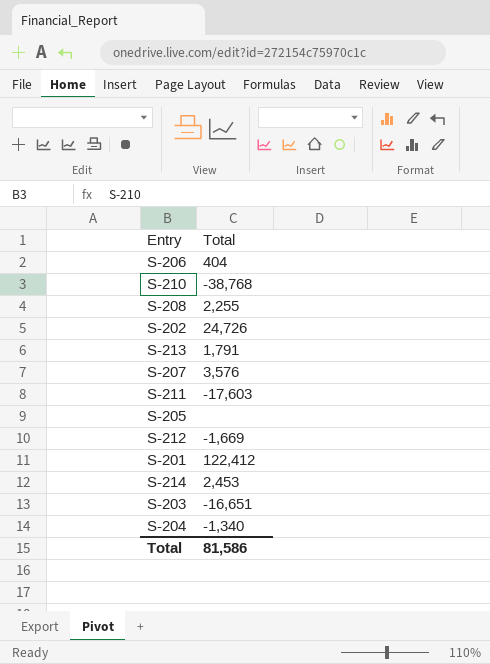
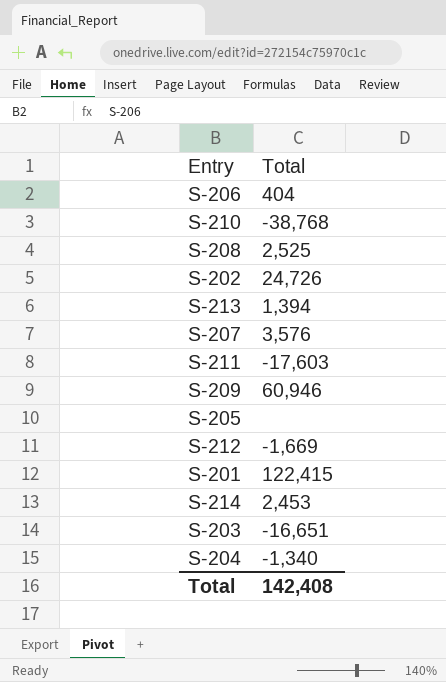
S-208 | Total: 2,255 -> 2,525
S-213 | Total: 1,791 -> 1,394
row S-209: none -> 60,946
S-201 | Total: 122,412 -> 122,415
Total | Total: 81,586 -> 142,408

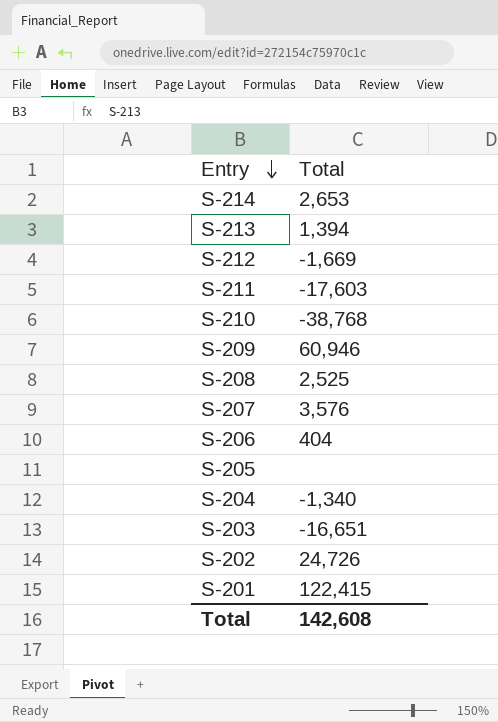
row order: none -> Entry descending
S-214 | Total: 2,453 -> 2,653
Total | Total: 142,408 -> 142,608

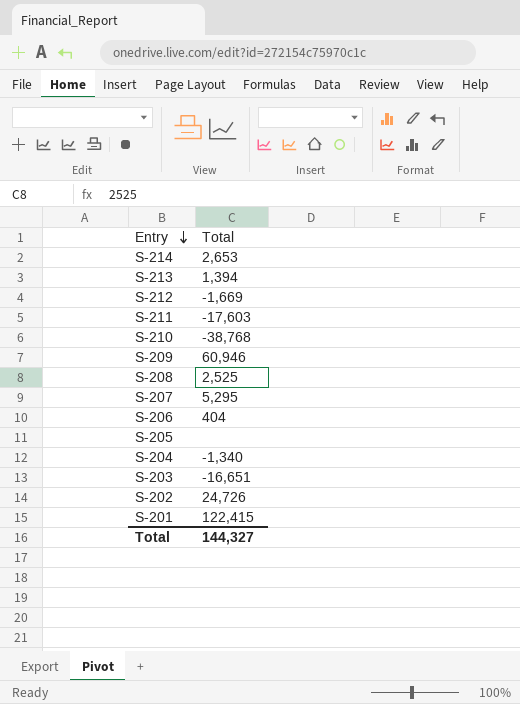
S-207 | Total: 3,576 -> 5,295
Total | Total: 142,608 -> 144,327

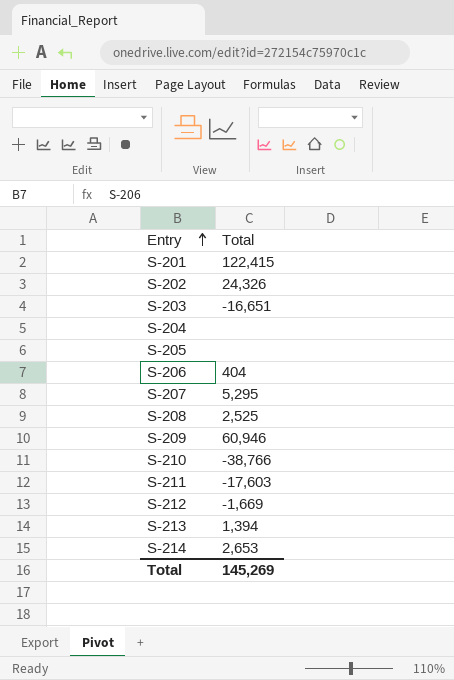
row order: Entry descending -> Entry ascending
S-202 | Total: 24,726 -> 24,326
S-204 | Total: -1,340 -> none
S-210 | Total: -38,768 -> -38,766
Total | Total: 144,327 -> 145,269

